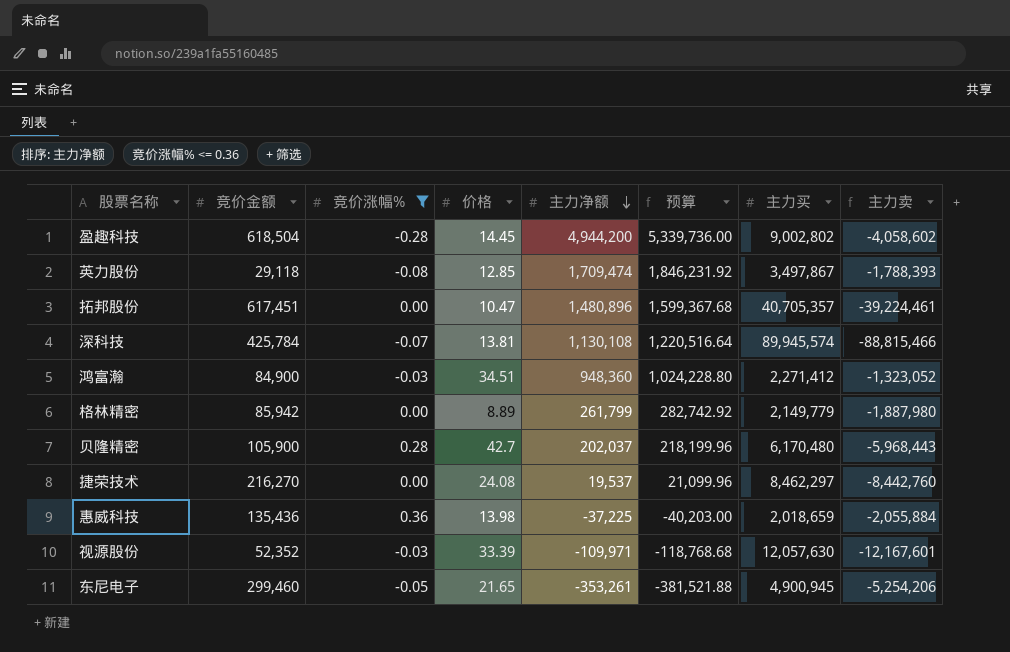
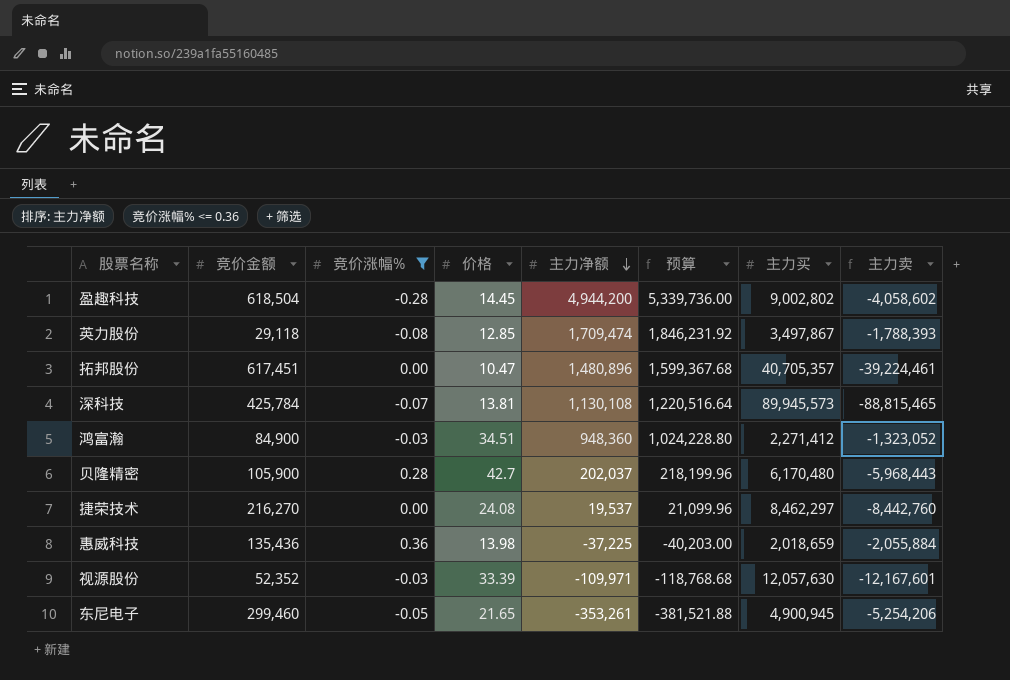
row 格林精密: 85,942 | 0.00 | 8.89 | 261,799 | 282,742.92 | 2,149,779 | -1,887,980 -> none
深科技 | 主力买: 89,945,574 -> 89,945,573
深科技 | 主力卖: -88,815,466 -> -88,815,465

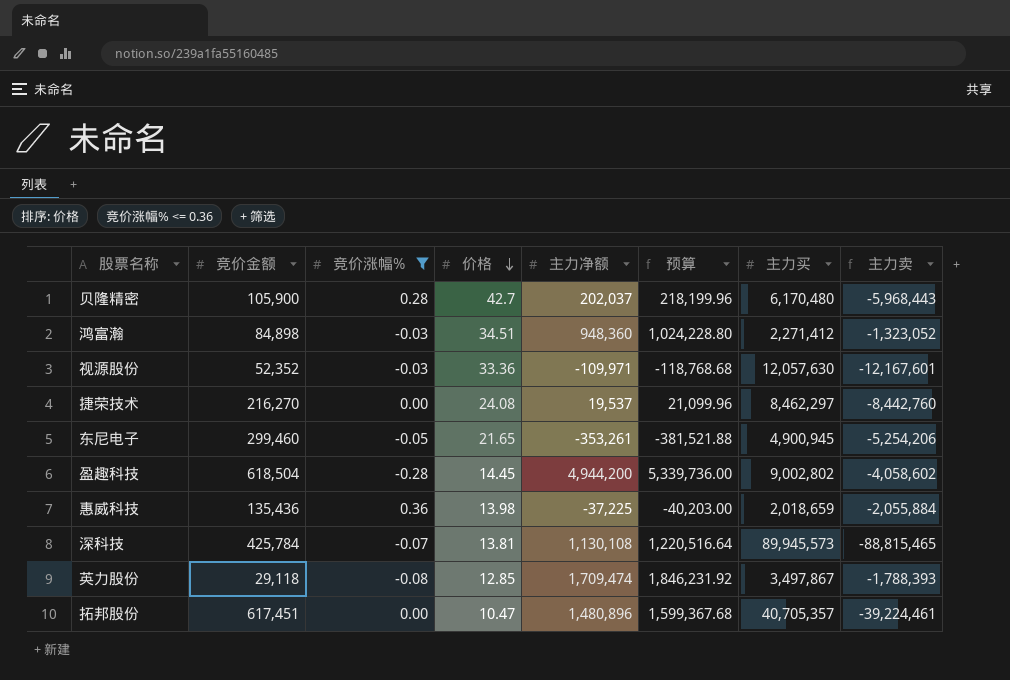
row order: 主力净额 descending -> 价格 descending
鸿富瀚 | 竞价金额: 84,900 -> 84,898
视源股份 | 价格: 33.39 -> 33.36

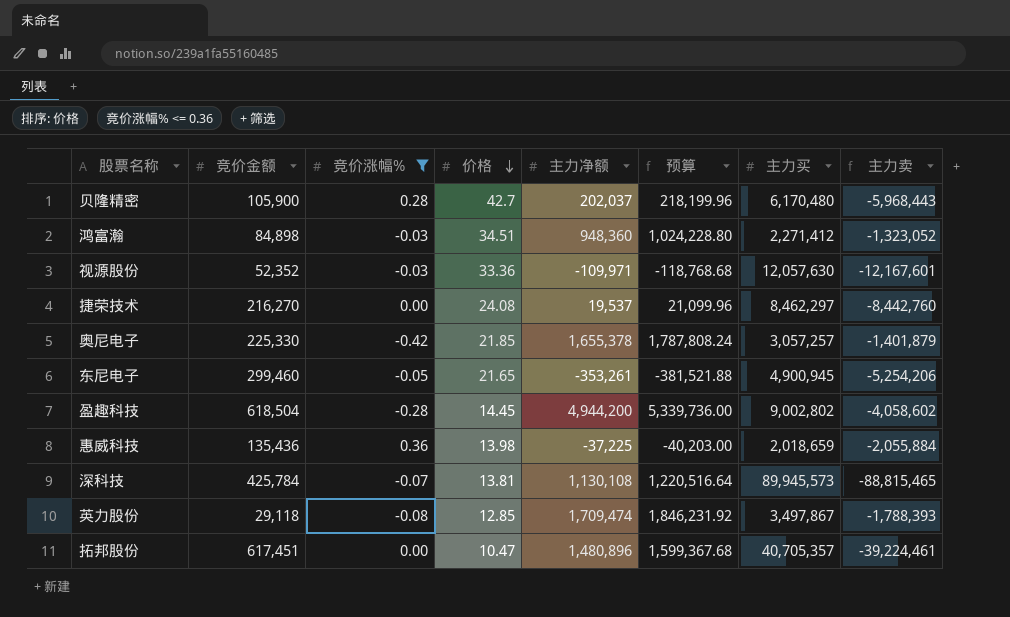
row 奥尼电子: none -> 225,330 | -0.42 | 21.85 | 1,655,378 | 1,787,808.24 | 3,057,257 | -1,401,879

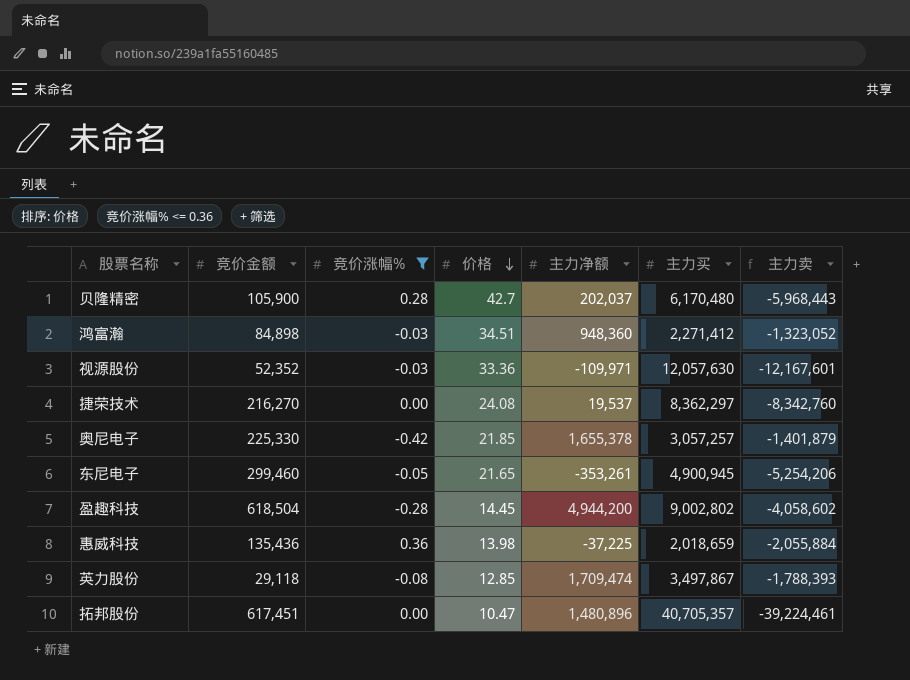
column 预算 | formula: [主力净额] * 1.08 -> none
row 深科技: 425,784 | -0.07 | 13.81 | 1,130,108 | 1,220,516.64 | 89,945,573 | -88,815,465 -> none
捷荣技术 | 主力买: 8,462,297 -> 8,362,297
捷荣技术 | 主力卖: -8,442,760 -> -8,342,760

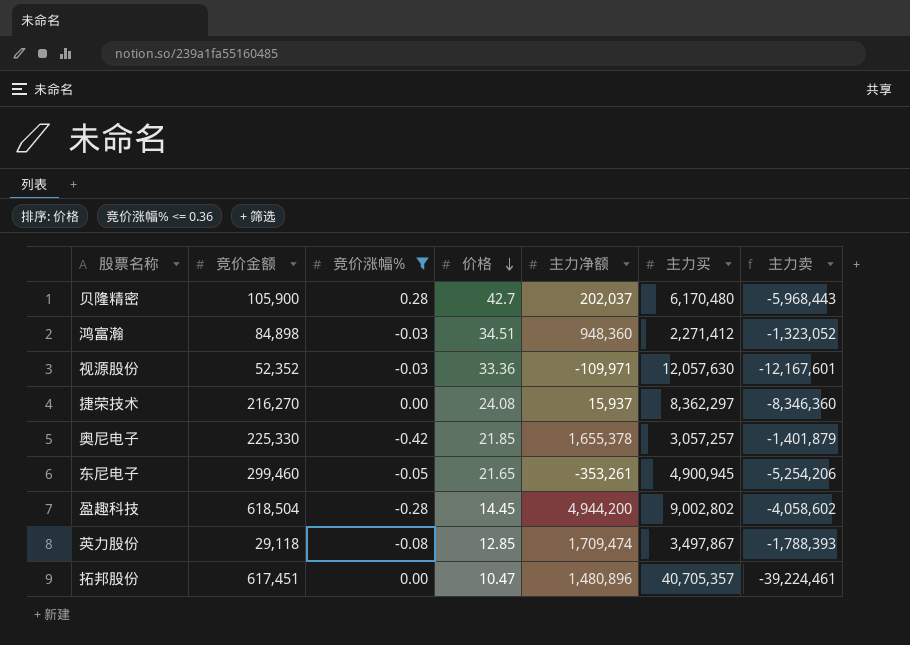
row 惠威科技: 135,436 | 0.36 | 13.98 | -37,225 | 2,018,659 | -2,055,884 -> none
捷荣技术 | 主力净额: 19,537 -> 15,937
捷荣技术 | 主力卖: -8,342,760 -> -8,346,360

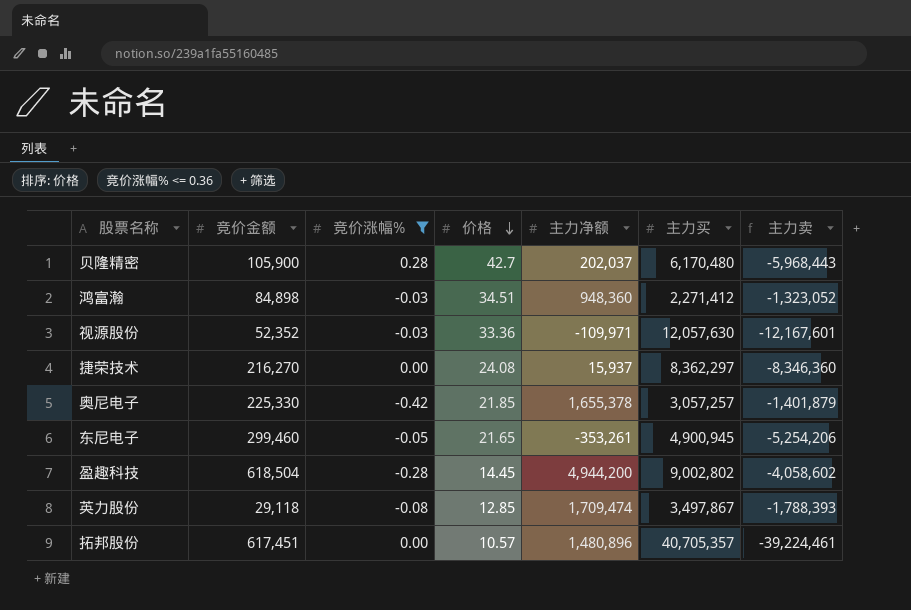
拓邦股份 | 价格: 10.47 -> 10.57

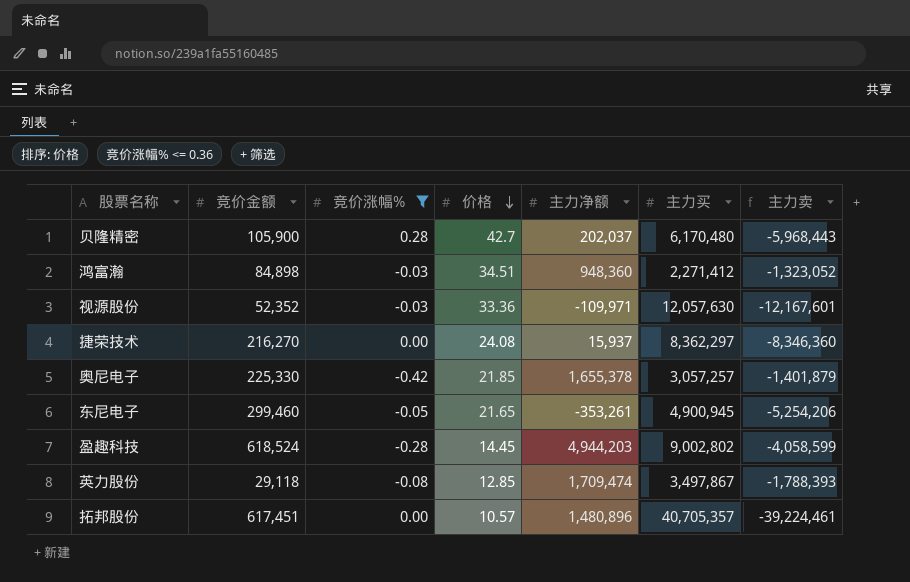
盈趣科技 | 竞价金额: 618,504 -> 618,524
盈趣科技 | 主力净额: 4,944,200 -> 4,944,203
盈趣科技 | 主力卖: -4,058,602 -> -4,058,599

